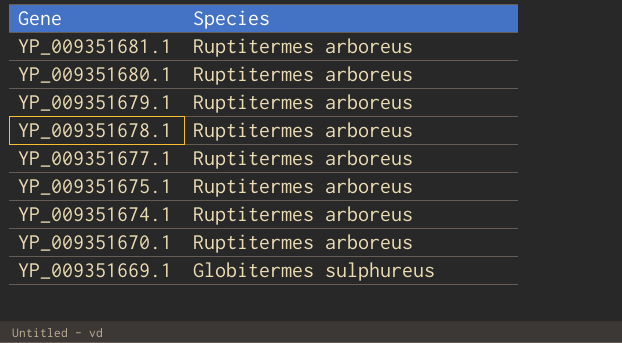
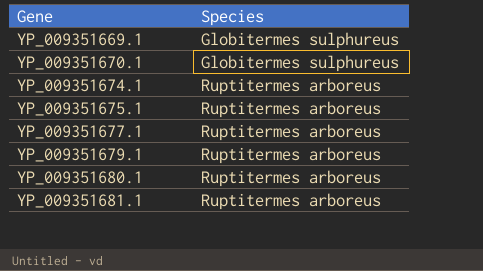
row order: Gene descending -> Gene ascending
row YP_009351678.1: Ruptitermes arboreus -> none
YP_009351670.1 | Species: Ruptitermes arboreus -> Globitermes sulphureus

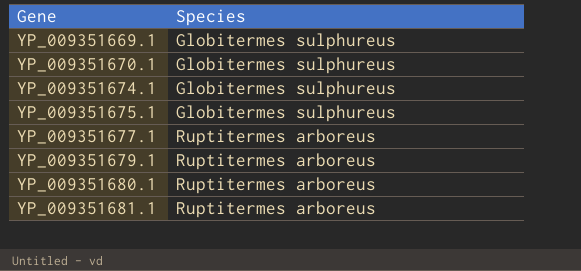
YP_009351674.1 | Species: Ruptitermes arboreus -> Globitermes sulphureus
YP_009351675.1 | Species: Ruptitermes arboreus -> Globitermes sulphureus

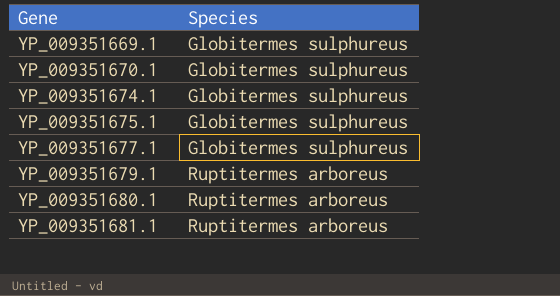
YP_009351677.1 | Species: Ruptitermes arboreus -> Globitermes sulphureus

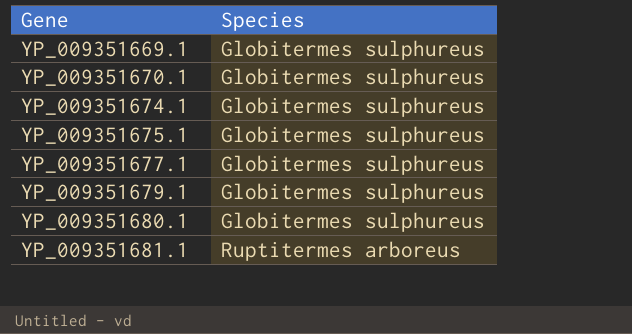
YP_009351679.1 | Species: Ruptitermes arboreus -> Globitermes sulphureus
YP_009351680.1 | Species: Ruptitermes arboreus -> Globitermes sulphureus

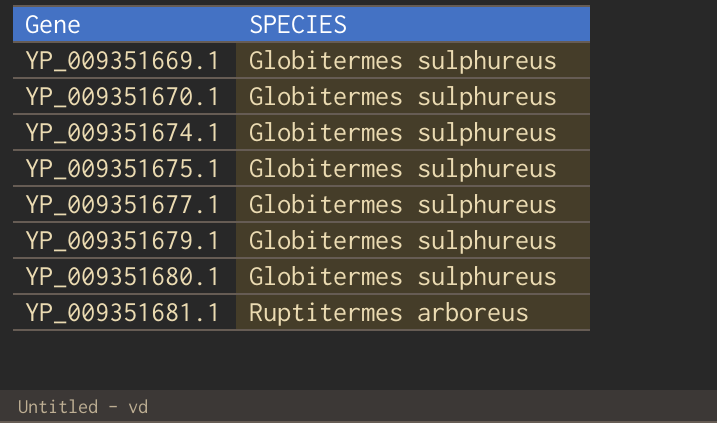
column name: Species -> SPECIES

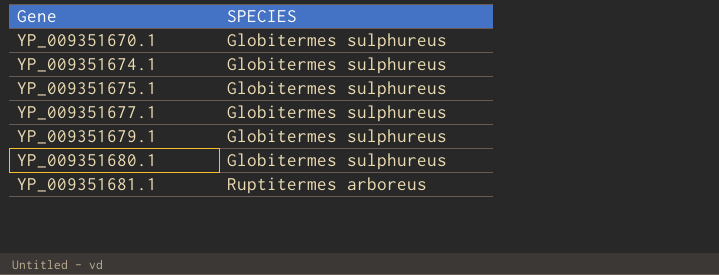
row YP_009351669.1: Globitermes sulphureus -> none

